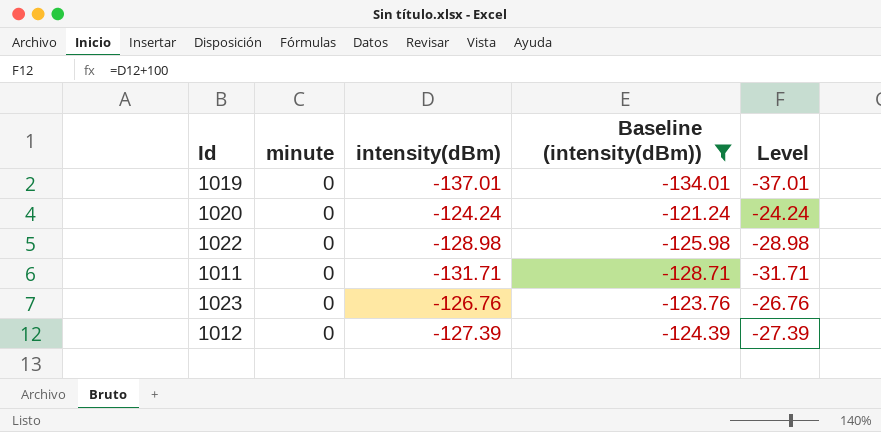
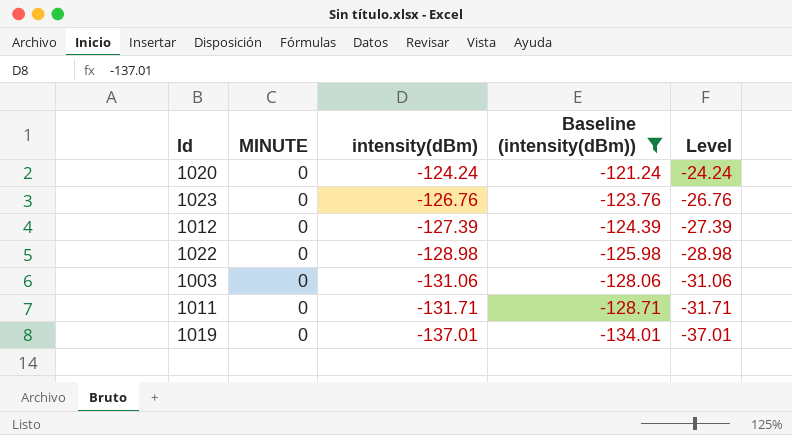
row order: none -> intensity(dBm) descending
column name: minute -> MINUTE
row 1003: none -> 0 | -131.06 | -128.06 | -31.06

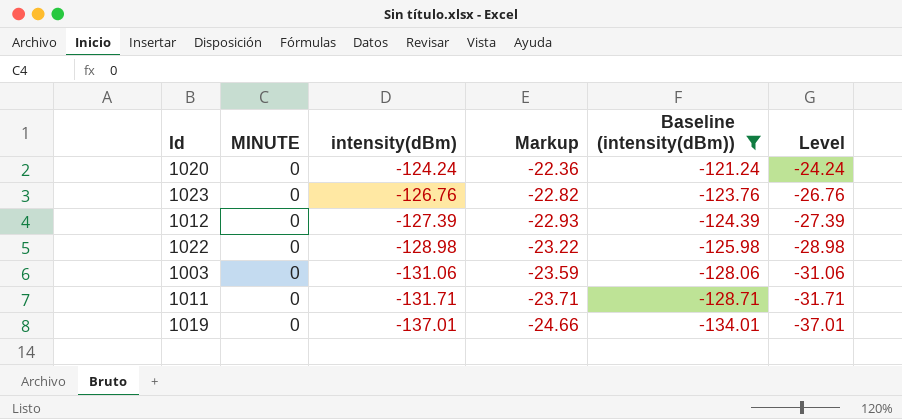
column Markup | formula: none -> [intensity(dBm)] * 0.18

